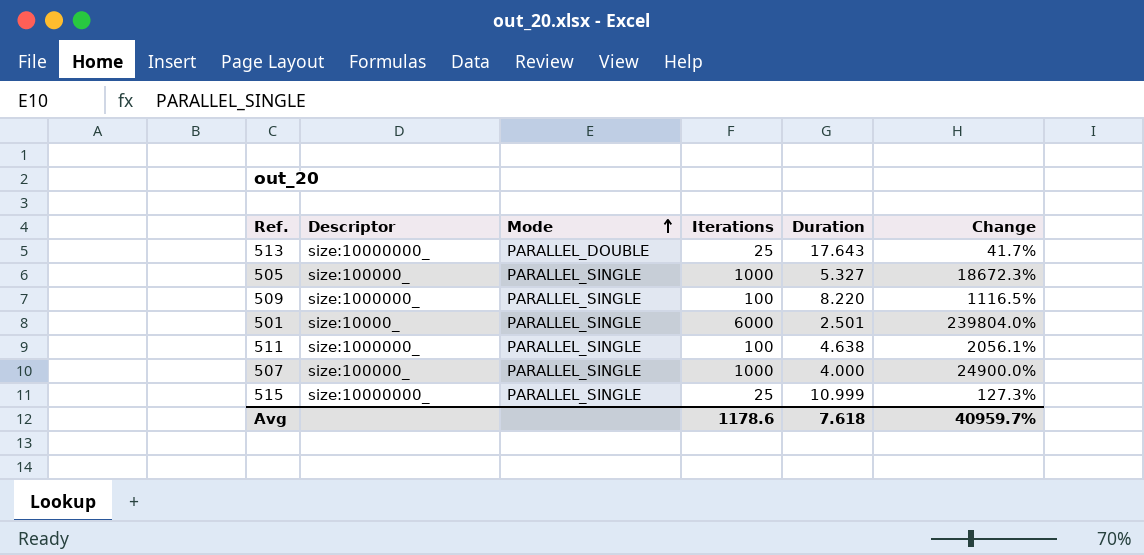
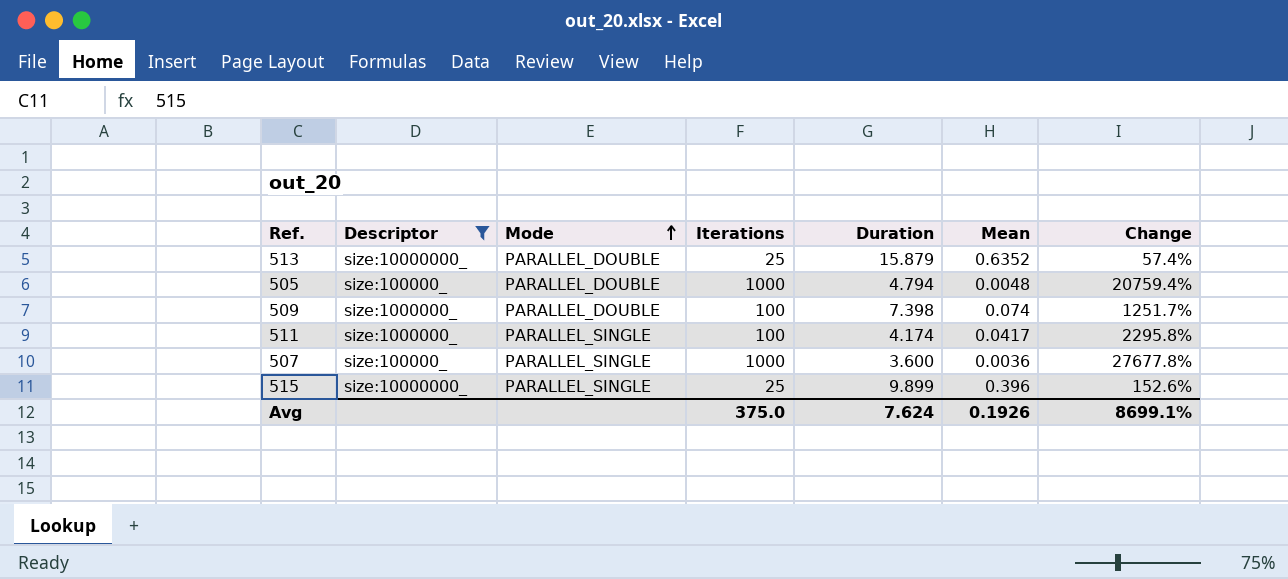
filter: none -> Descriptor != size:10000_
column Mean | formula: none -> [Duration] / [Iterations]
513 | Duration: 17.643 -> 15.879
513 | Change: 41.7% -> 57.4%
505 | Mode: PARALLEL_SINGLE -> PARALLEL_DOUBLE
505 | Duration: 5.327 -> 4.794
505 | Change: 18672.3% -> 20759.4%
509 | Mode: PARALLEL_SINGLE -> PARALLEL_DOUBLE
509 | Duration: 8.220 -> 7.398
509 | Change: 1116.5% -> 1251.7%
511 | Duration: 4.638 -> 4.174
511 | Change: 2056.1% -> 2295.8%
507 | Duration: 4.000 -> 3.600
507 | Change: 24900.0% -> 27677.8%
515 | Duration: 10.999 -> 9.899
515 | Change: 127.3% -> 152.6%
Avg | Iterations: 1178.6 -> 375.0
Avg | Duration: 7.618 -> 7.624
Avg | Change: 40959.7% -> 8699.1%

